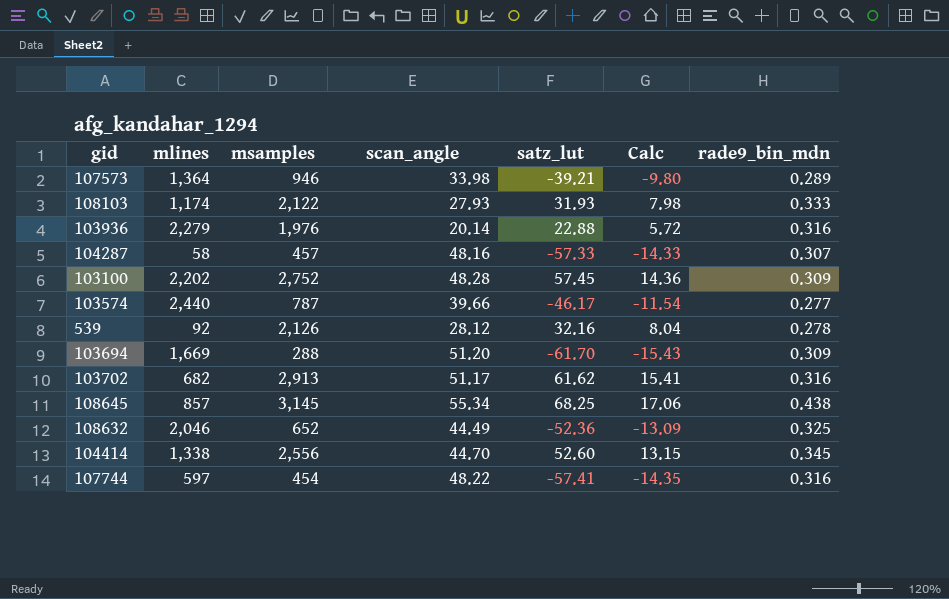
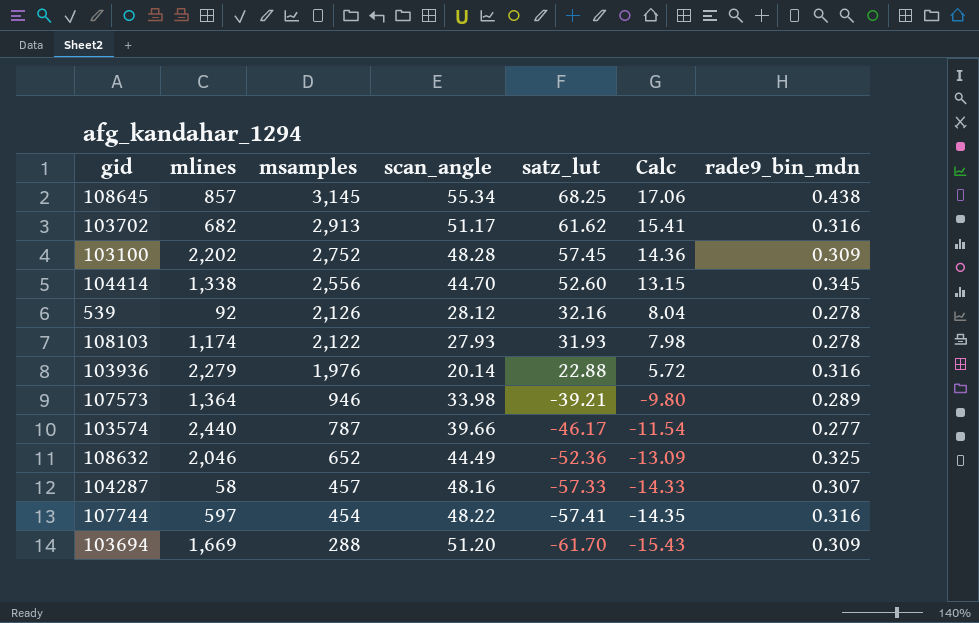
row order: none -> msamples descending
108103 | rade9_bin_mdn: 0.333 -> 0.278

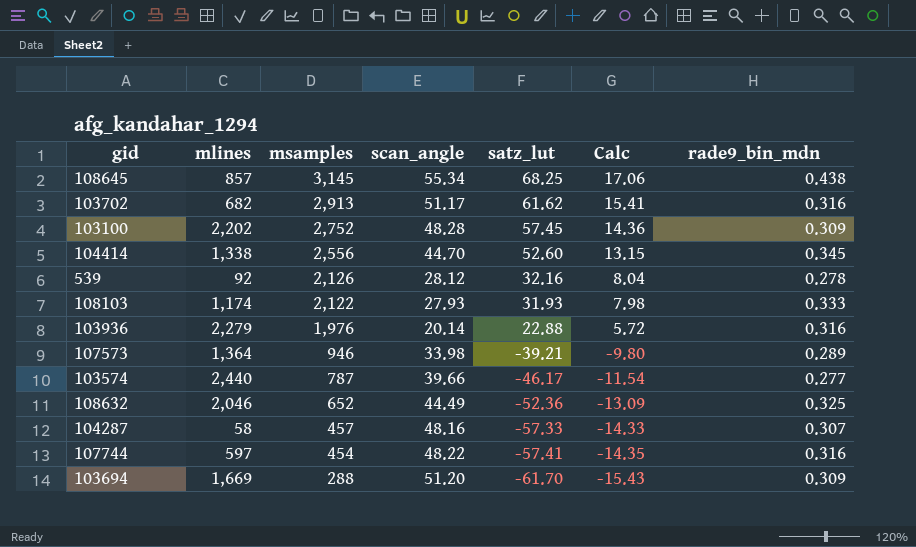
108103 | rade9_bin_mdn: 0.278 -> 0.333

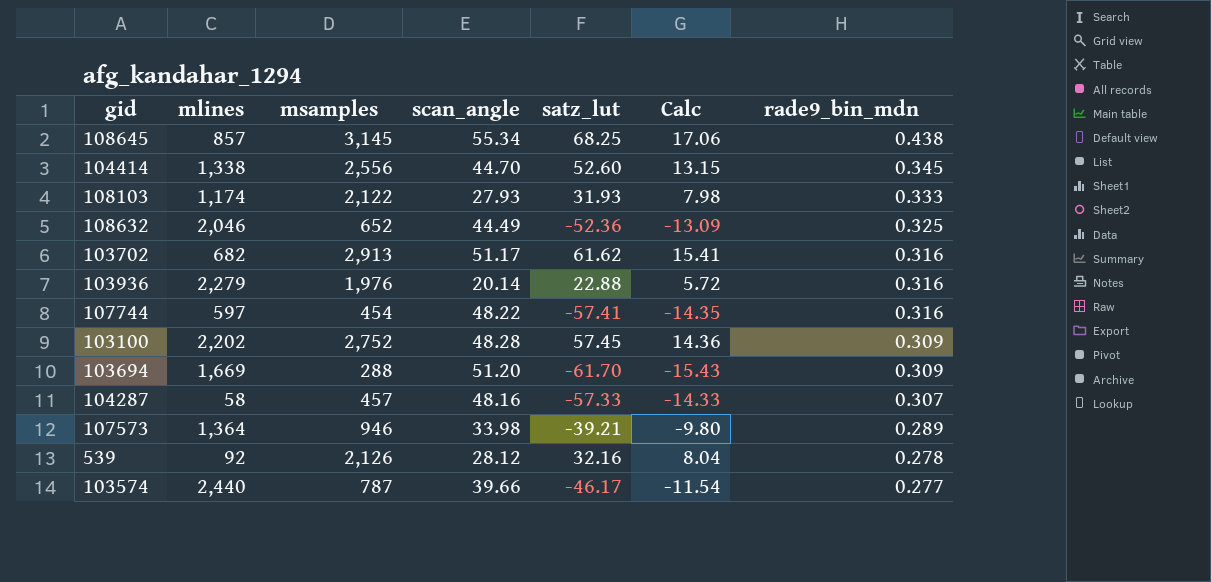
row order: msamples descending -> rade9_bin_mdn descending

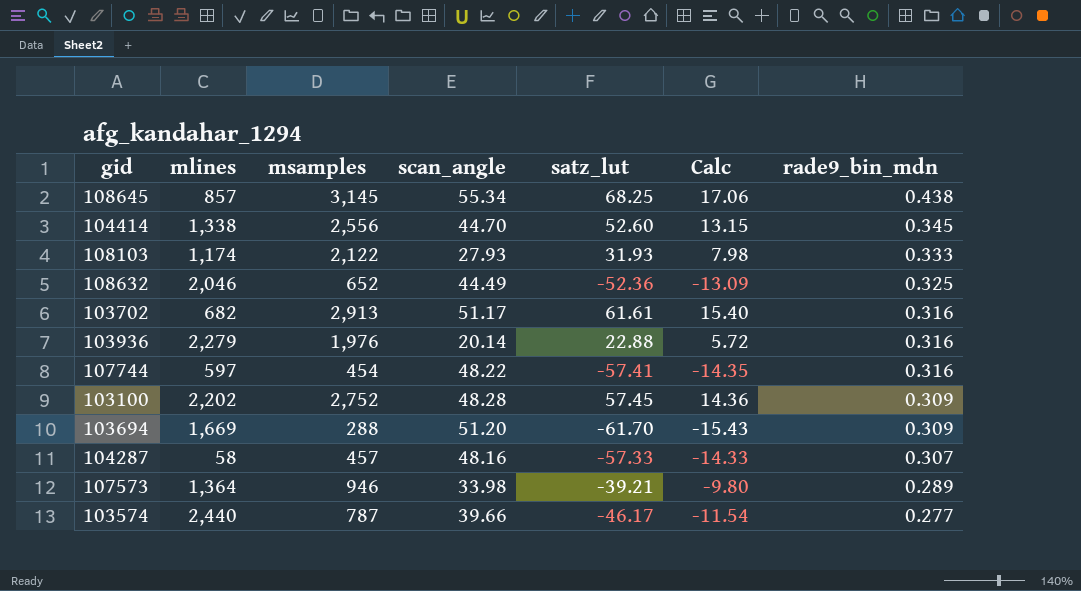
row 539: 92 | 2,126 | 28.12 | 32.16 | 8.04 | 0.278 -> none
103702 | satz_lut: 61.62 -> 61.61
103702 | Calc: 15.41 -> 15.40

